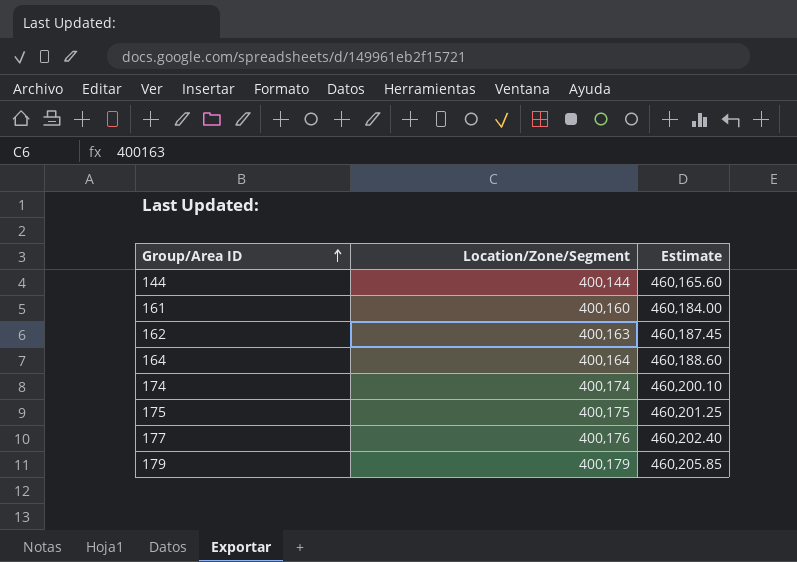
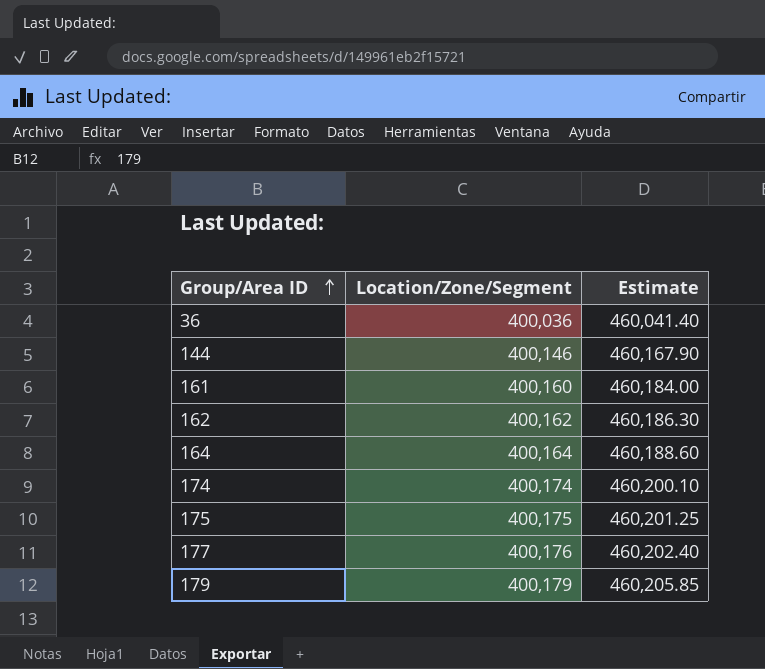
row 36: none -> 400,036 | 460,041.40
144 | Location/Zone/Segment: 400,144 -> 400,146
144 | Estimate: 460,165.60 -> 460,167.90
162 | Location/Zone/Segment: 400,163 -> 400,162
162 | Estimate: 460,187.45 -> 460,186.30

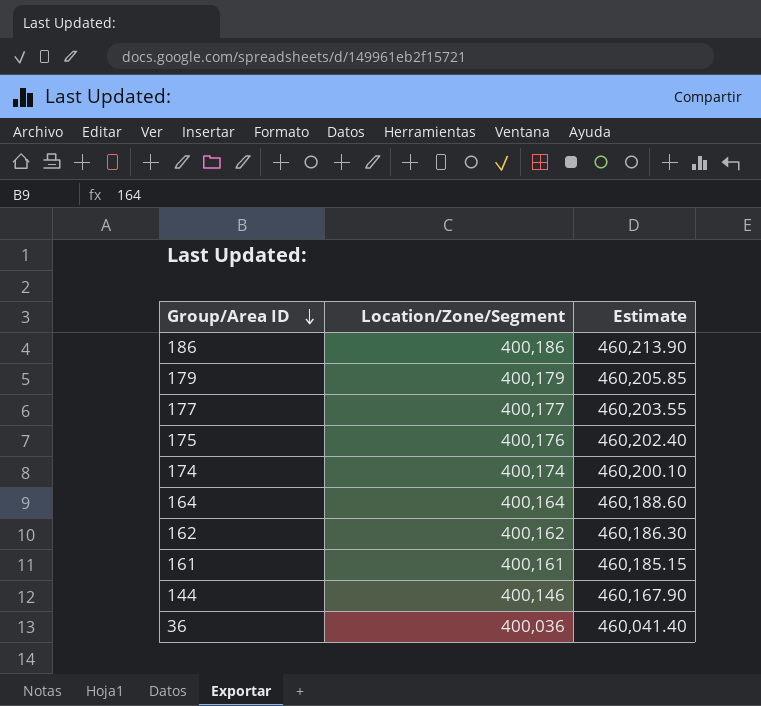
row order: Group/Area ID ascending -> Group/Area ID descending
row 186: none -> 400,186 | 460,213.90
177 | Location/Zone/Segment: 400,176 -> 400,177
177 | Estimate: 460,202.40 -> 460,203.55
175 | Location/Zone/Segment: 400,175 -> 400,176
175 | Estimate: 460,201.25 -> 460,202.40
161 | Location/Zone/Segment: 400,160 -> 400,161
161 | Estimate: 460,184.00 -> 460,185.15

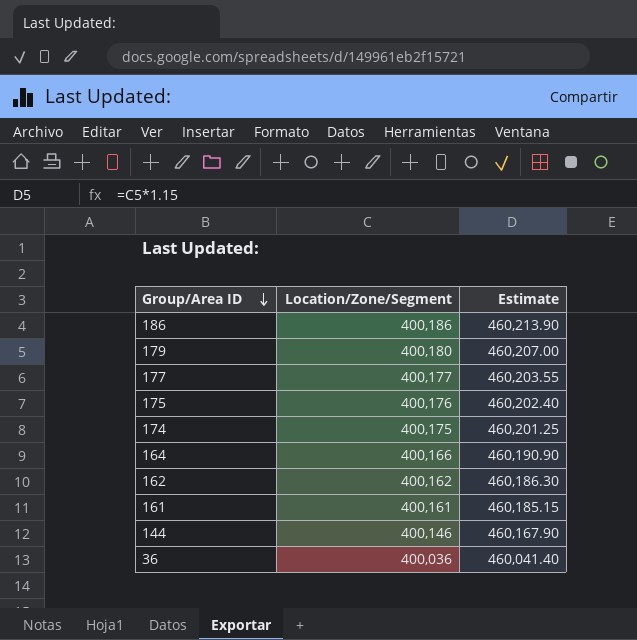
179 | Location/Zone/Segment: 400,179 -> 400,180
179 | Estimate: 460,205.85 -> 460,207.00
174 | Location/Zone/Segment: 400,174 -> 400,175
174 | Estimate: 460,200.10 -> 460,201.25
164 | Location/Zone/Segment: 400,164 -> 400,166
164 | Estimate: 460,188.60 -> 460,190.90

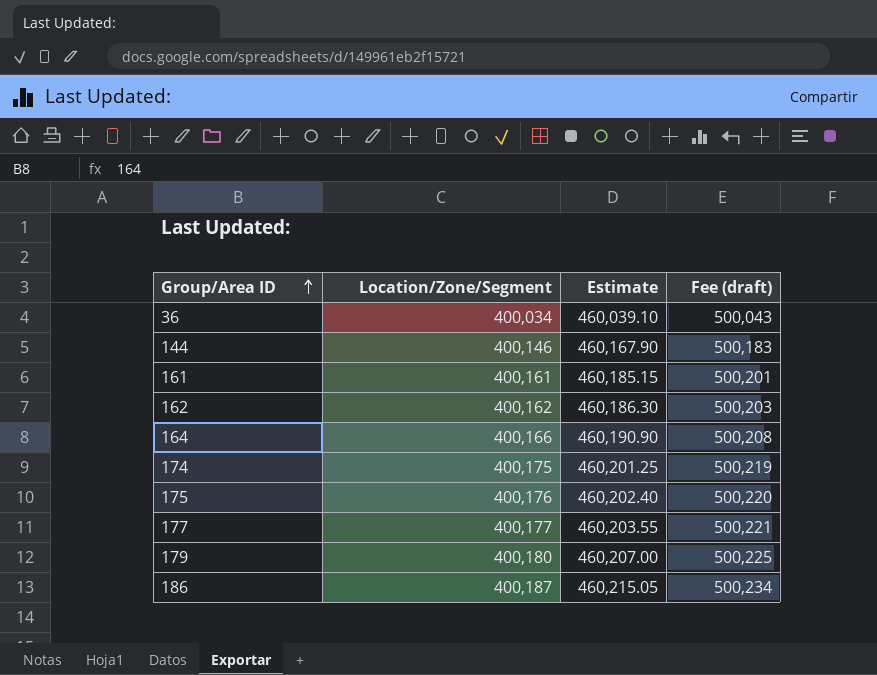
row order: Group/Area ID descending -> Group/Area ID ascending
column Fee (draft) | formula: none -> [Location/Zone/Segment] * 1.25
36 | Location/Zone/Segment: 400,036 -> 400,034
36 | Estimate: 460,041.40 -> 460,039.10
186 | Location/Zone/Segment: 400,186 -> 400,187
186 | Estimate: 460,213.90 -> 460,215.05

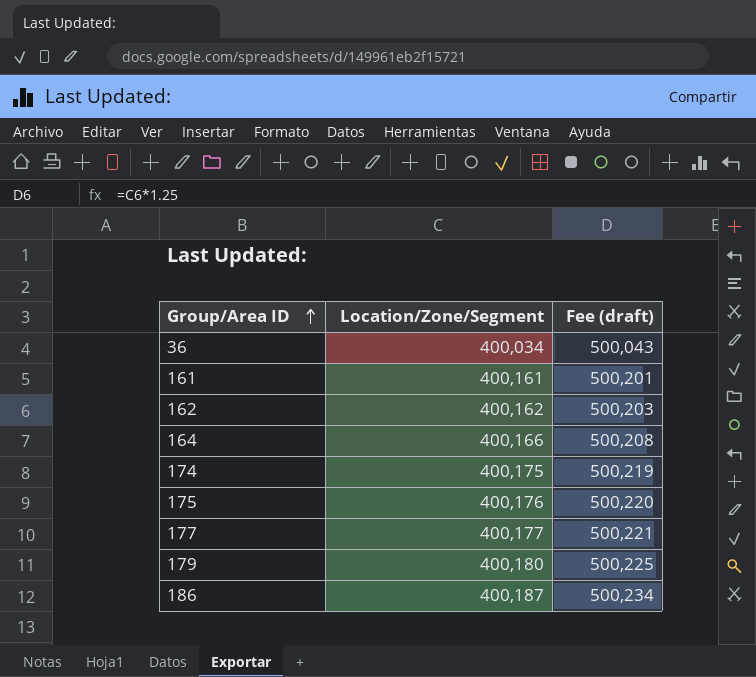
column Estimate | formula: [Location/Zone/Segment] * 1.15 -> none
row 144: 400,146 | 460,167.90 | 500,183 -> none

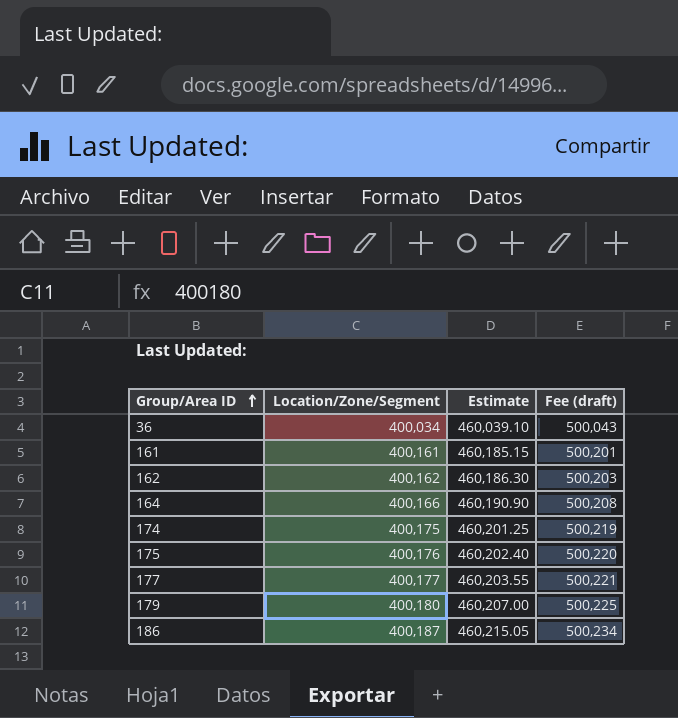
column Estimate | formula: none -> [Location/Zone/Segment] * 1.15

